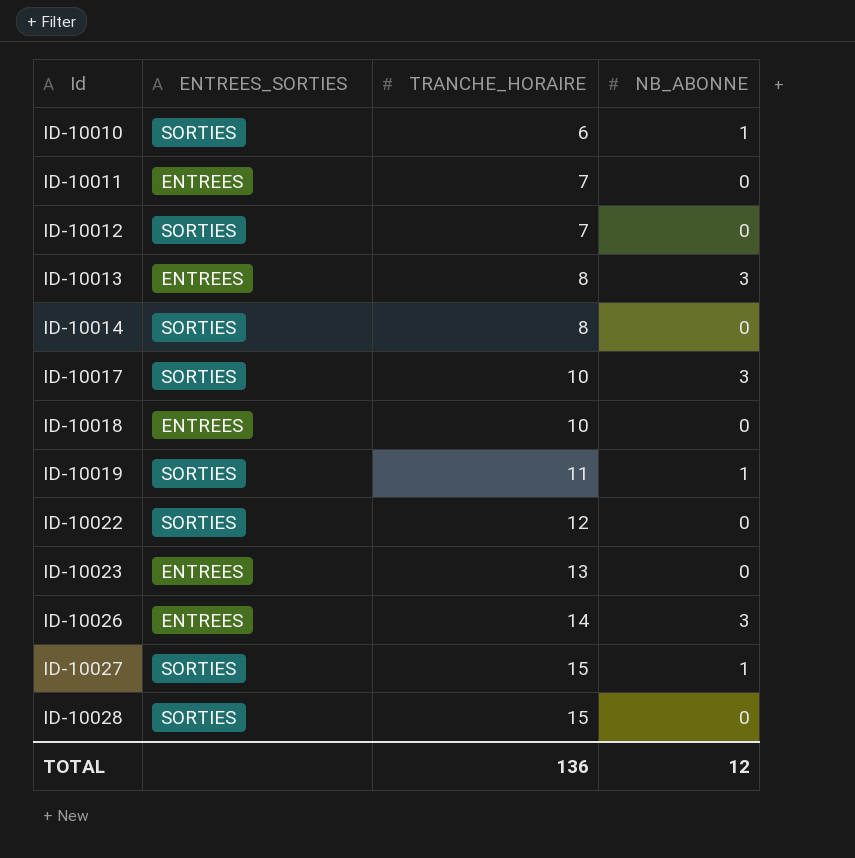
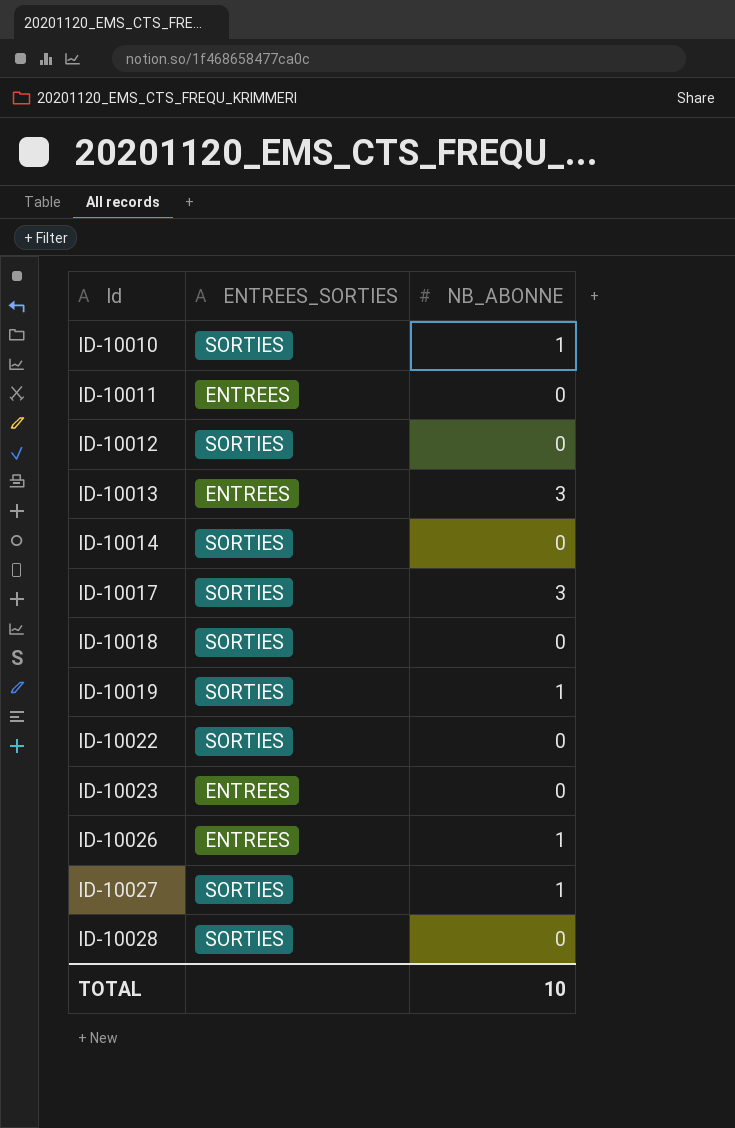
column TRANCHE_HORAIRE | position: 3 -> none
ID-10018 | ENTREES_SORTIES: ENTREES -> SORTIES
ID-10026 | NB_ABONNE: 3 -> 1
TOTAL | NB_ABONNE: 12 -> 10

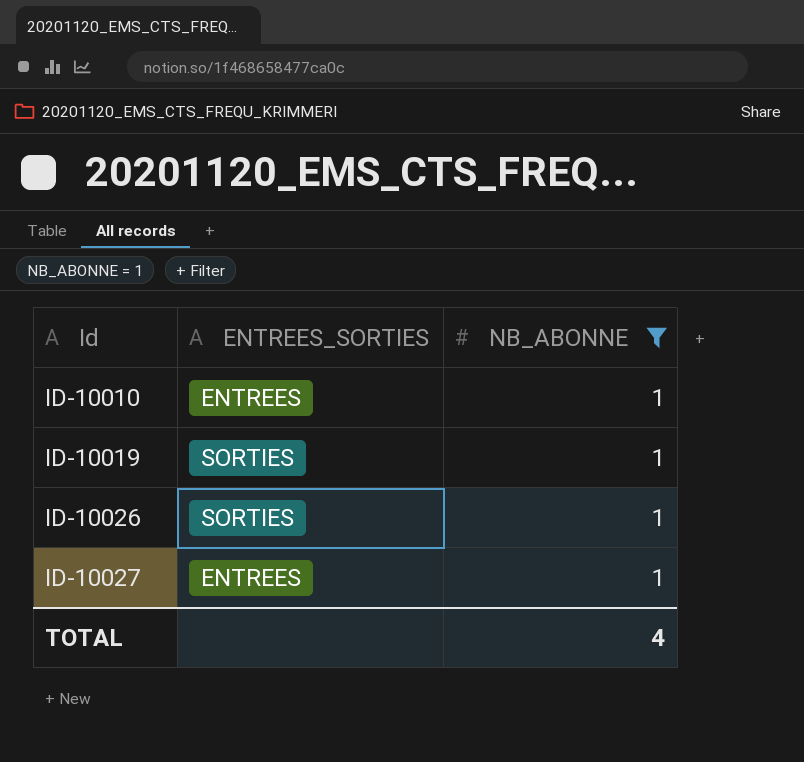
filter: none -> NB_ABONNE = 1
ID-10010 | ENTREES_SORTIES: SORTIES -> ENTREES
ID-10026 | ENTREES_SORTIES: ENTREES -> SORTIES
ID-10027 | ENTREES_SORTIES: SORTIES -> ENTREES
TOTAL | NB_ABONNE: 10 -> 4

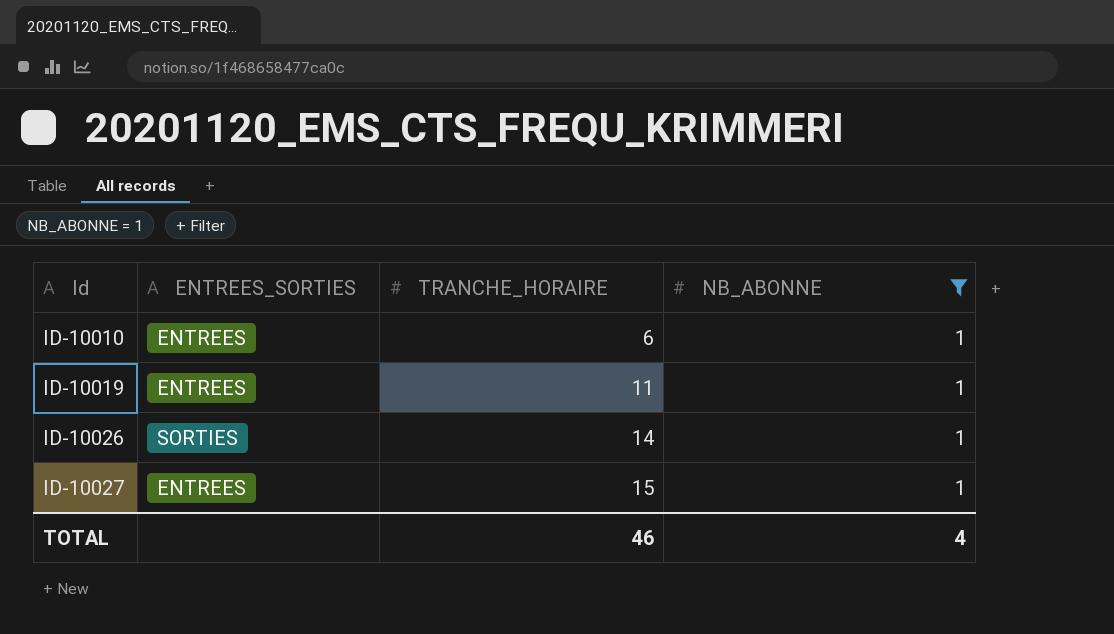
column TRANCHE_HORAIRE | position: none -> 3
ID-10019 | ENTREES_SORTIES: SORTIES -> ENTREES

